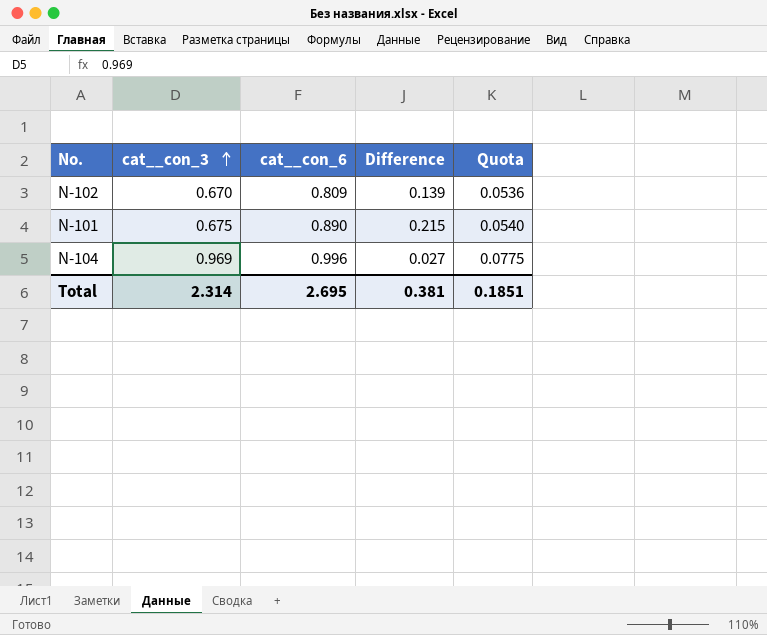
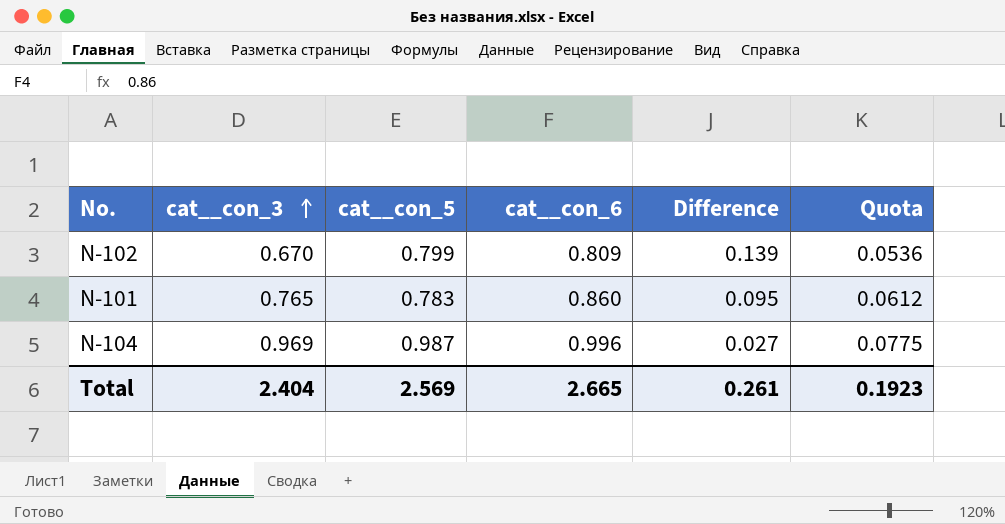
column cat__con_5 | position: none -> 3
N-101 | cat__con_3: 0.675 -> 0.765
N-101 | cat__con_6: 0.890 -> 0.860
N-101 | Difference: 0.215 -> 0.095
N-101 | Quota: 0.0540 -> 0.0612
Total | cat__con_3: 2.314 -> 2.404
Total | cat__con_6: 2.695 -> 2.665
Total | Difference: 0.381 -> 0.261
Total | Quota: 0.1851 -> 0.1923

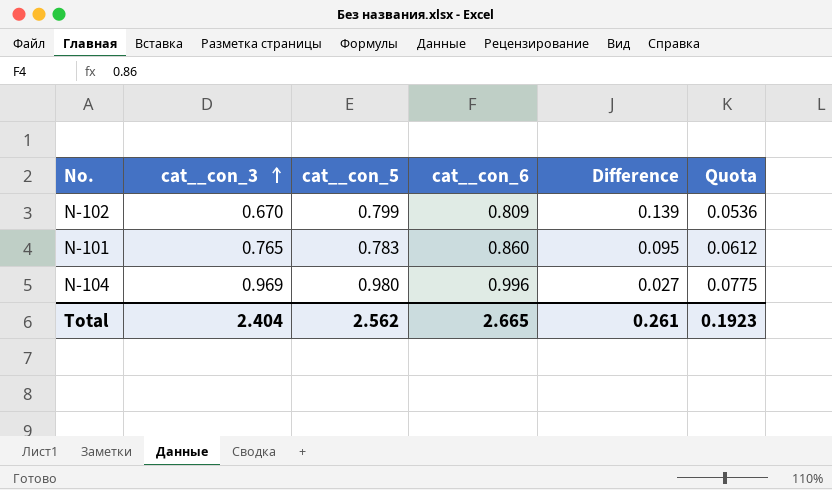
N-104 | cat__con_5: 0.987 -> 0.980
Total | cat__con_5: 2.569 -> 2.562

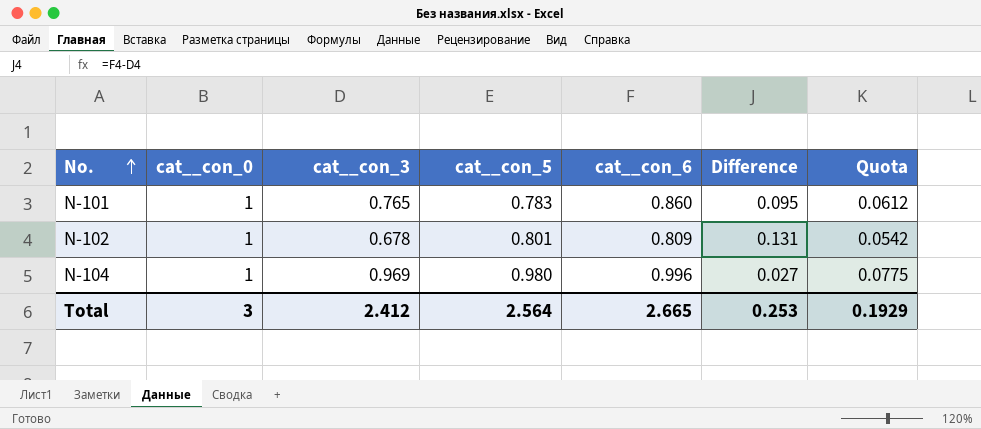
row order: cat__con_3 ascending -> No. ascending
column cat__con_0 | position: none -> 2
N-102 | cat__con_3: 0.670 -> 0.678
N-102 | cat__con_5: 0.799 -> 0.801
N-102 | Difference: 0.139 -> 0.131
N-102 | Quota: 0.0536 -> 0.0542
Total | cat__con_3: 2.404 -> 2.412
Total | cat__con_5: 2.562 -> 2.564
Total | Difference: 0.261 -> 0.253
Total | Quota: 0.1923 -> 0.1929

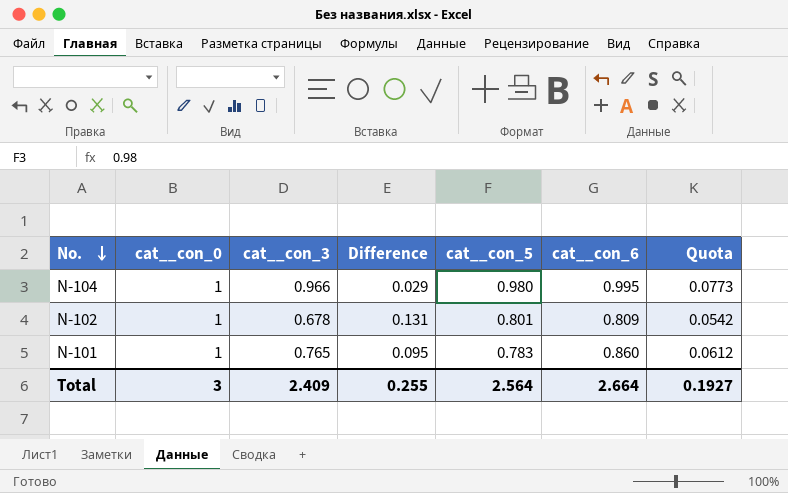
row order: No. ascending -> No. descending
column Difference | position: 6 -> 4
N-104 | cat__con_3: 0.969 -> 0.966
N-104 | Difference: 0.027 -> 0.029
N-104 | cat__con_6: 0.996 -> 0.995
N-104 | Quota: 0.0775 -> 0.0773
Total | cat__con_3: 2.412 -> 2.409
Total | Difference: 0.253 -> 0.255
Total | cat__con_6: 2.665 -> 2.664
Total | Quota: 0.1929 -> 0.1927

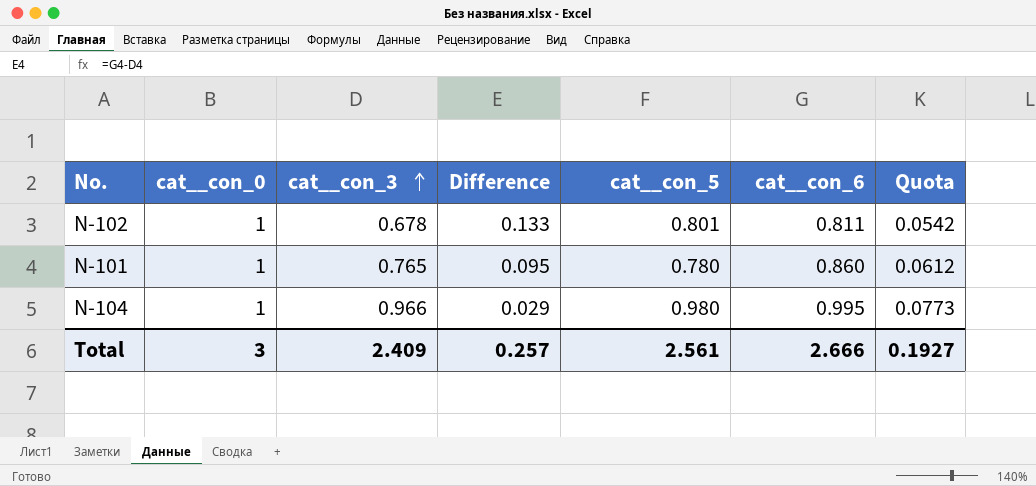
row order: No. descending -> cat__con_3 ascending
N-102 | Difference: 0.131 -> 0.133
N-102 | cat__con_6: 0.809 -> 0.811
N-101 | cat__con_5: 0.783 -> 0.780
Total | Difference: 0.255 -> 0.257
Total | cat__con_5: 2.564 -> 2.561
Total | cat__con_6: 2.664 -> 2.666

